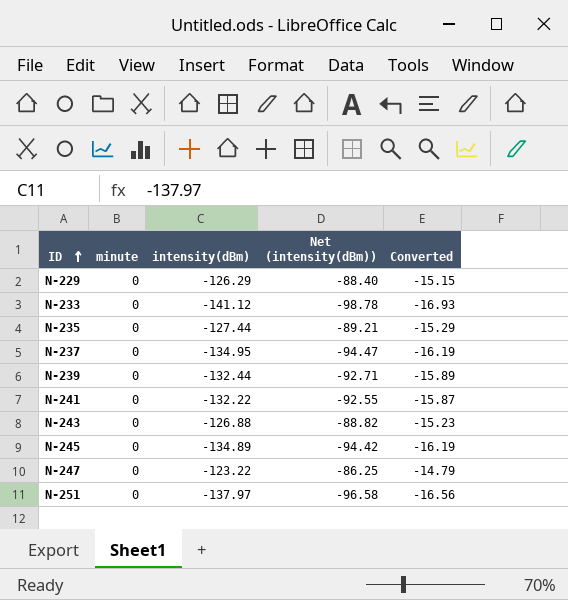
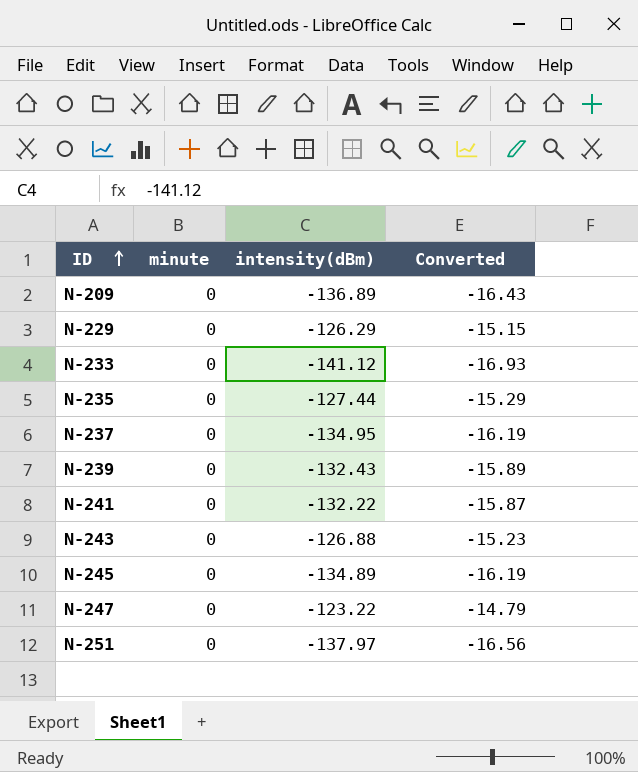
column Net (intensity(dBm)) | formula: [intensity(dBm)] * 0.7 -> none
row N-209: none -> 0 | -136.89 | -16.43
N-239 | intensity(dBm): -132.44 -> -132.43

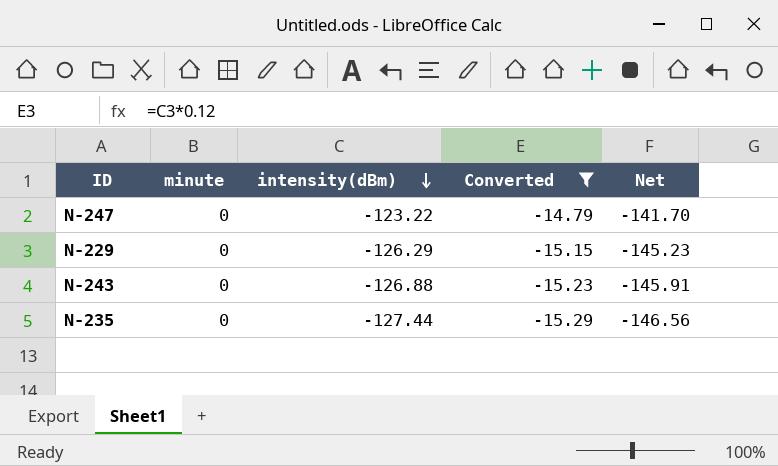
filter: none -> Converted >= -15.29
row order: ID ascending -> intensity(dBm) descending
column Net | formula: none -> [intensity(dBm)] * 1.15

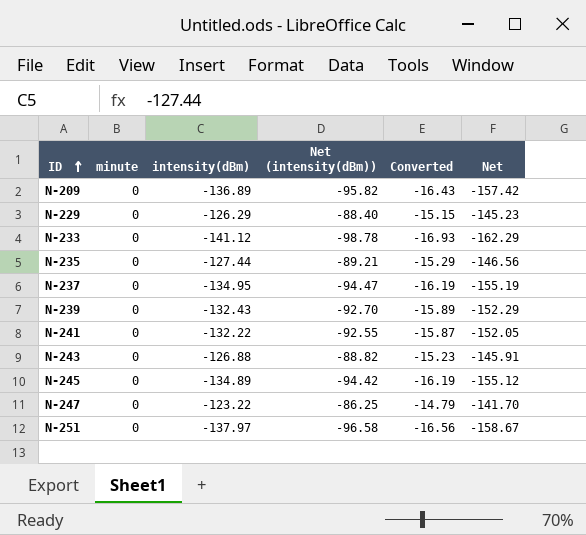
filter: Converted >= -15.29 -> none
row order: intensity(dBm) descending -> ID ascending
column Net (intensity(dBm)) | formula: none -> [intensity(dBm)] * 0.7

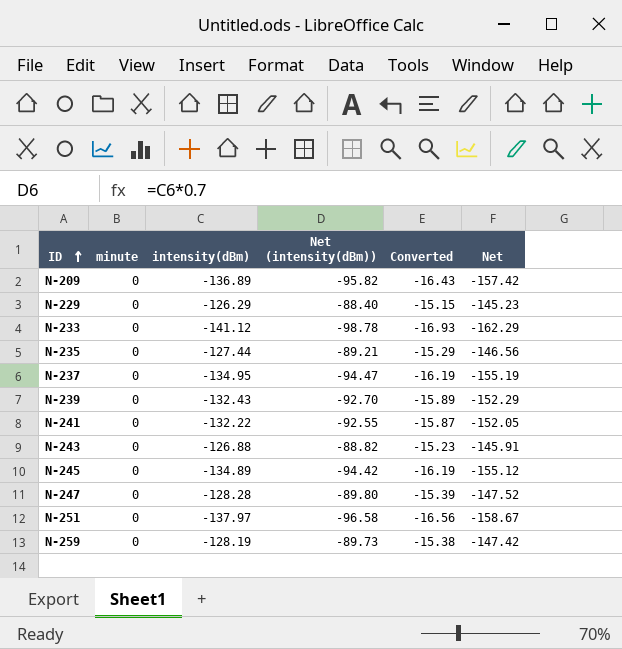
N-247 | intensity(dBm): -123.22 -> -128.28
N-247 | Net (intensity(dBm)): -86.25 -> -89.80
N-247 | Converted: -14.79 -> -15.39
N-247 | Net: -141.70 -> -147.52
row N-259: none -> 0 | -128.19 | -89.73 | -15.38 | -147.42

